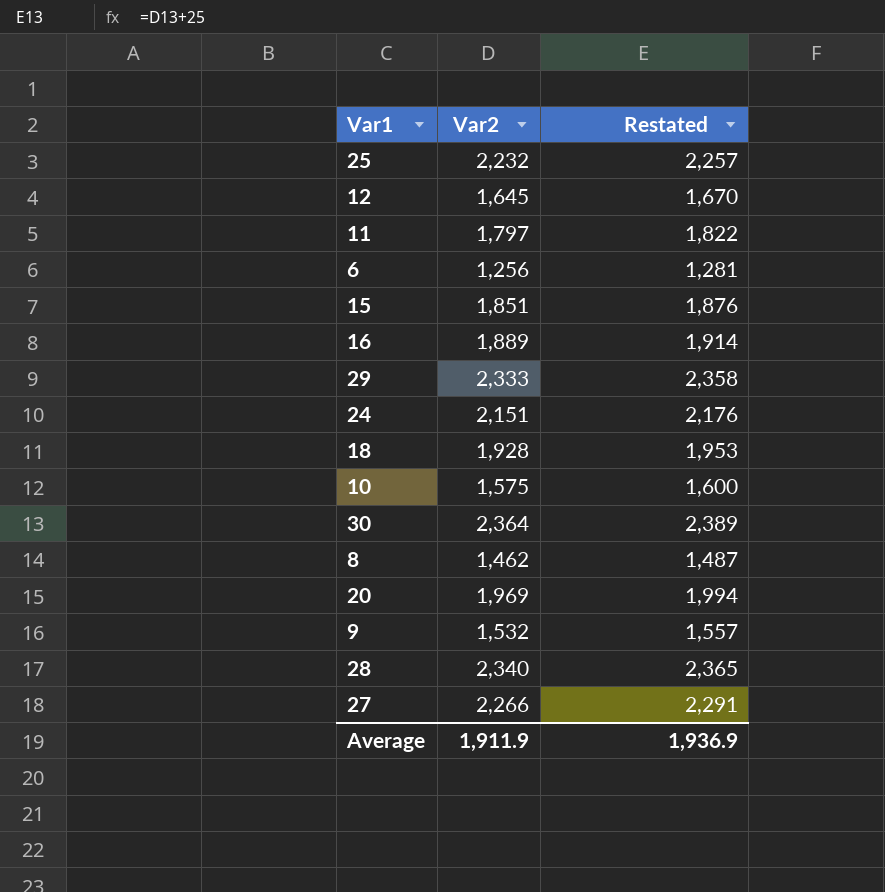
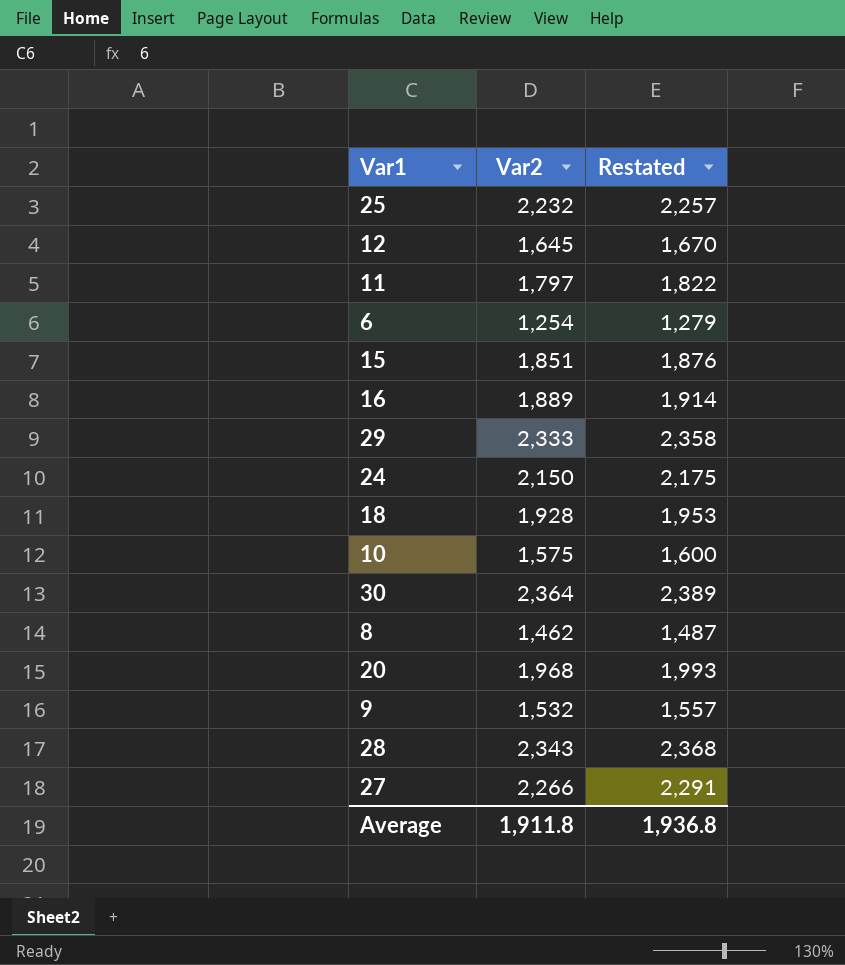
6 | Var2: 1,256 -> 1,254
6 | Restated: 1,281 -> 1,279
24 | Var2: 2,151 -> 2,150
24 | Restated: 2,176 -> 2,175
20 | Var2: 1,969 -> 1,968
20 | Restated: 1,994 -> 1,993
28 | Var2: 2,340 -> 2,343
28 | Restated: 2,365 -> 2,368
Average | Var2: 1,911.9 -> 1,911.8
Average | Restated: 1,936.9 -> 1,936.8

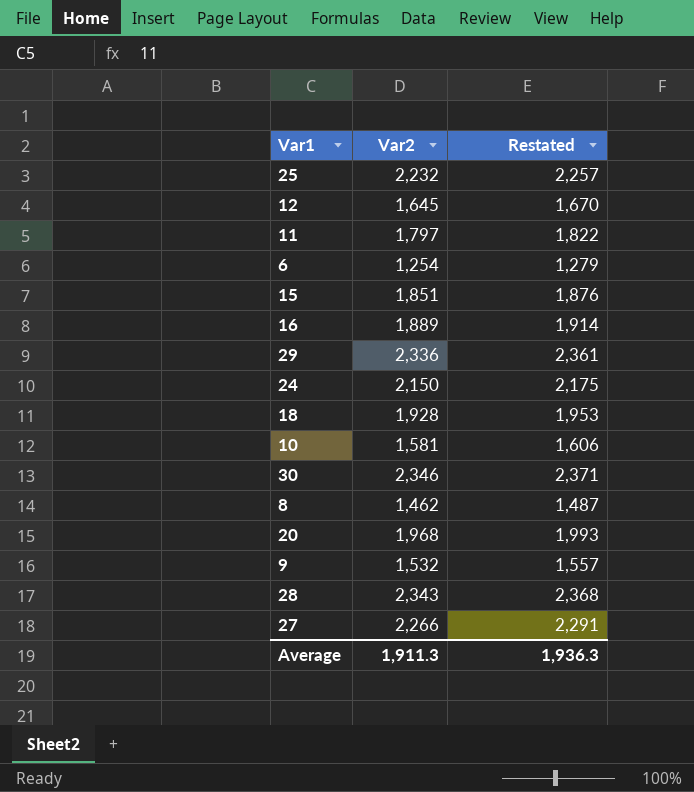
29 | Var2: 2,333 -> 2,336
29 | Restated: 2,358 -> 2,361
10 | Var2: 1,575 -> 1,581
10 | Restated: 1,600 -> 1,606
30 | Var2: 2,364 -> 2,346
30 | Restated: 2,389 -> 2,371
Average | Var2: 1,911.8 -> 1,911.3
Average | Restated: 1,936.8 -> 1,936.3

